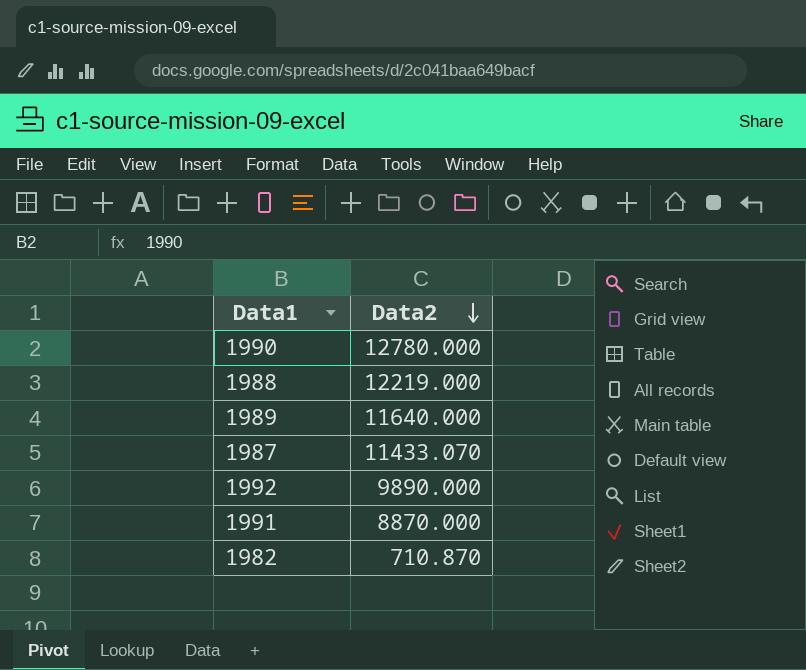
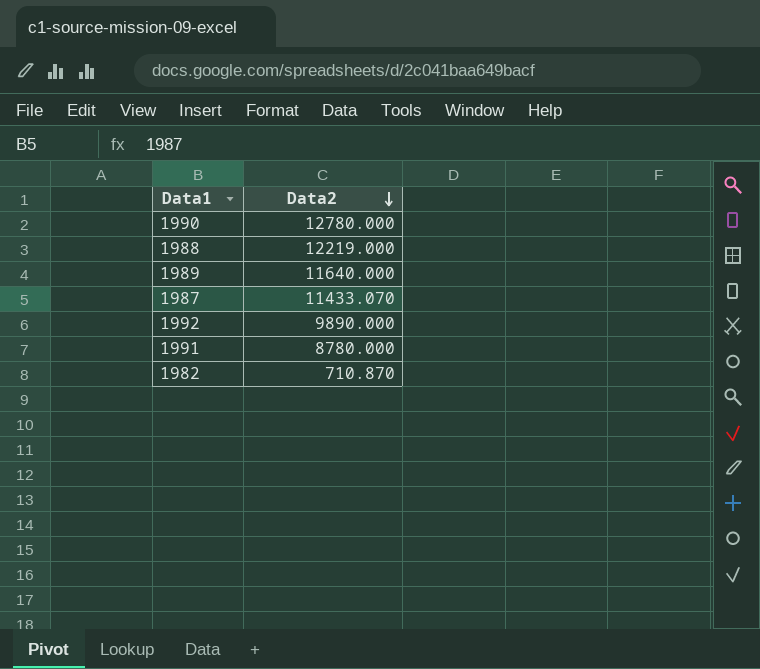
1991 | Data2: 8870.000 -> 8780.000

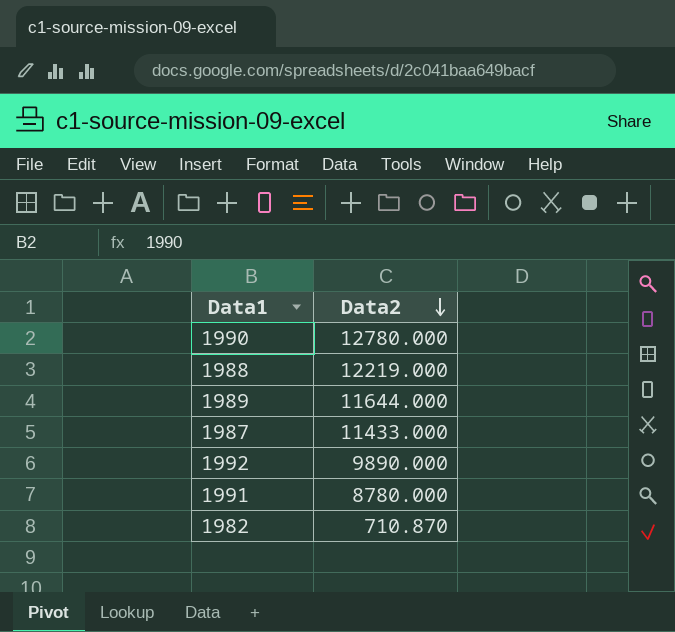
1989 | Data2: 11640.000 -> 11644.000
1987 | Data2: 11433.070 -> 11433.000

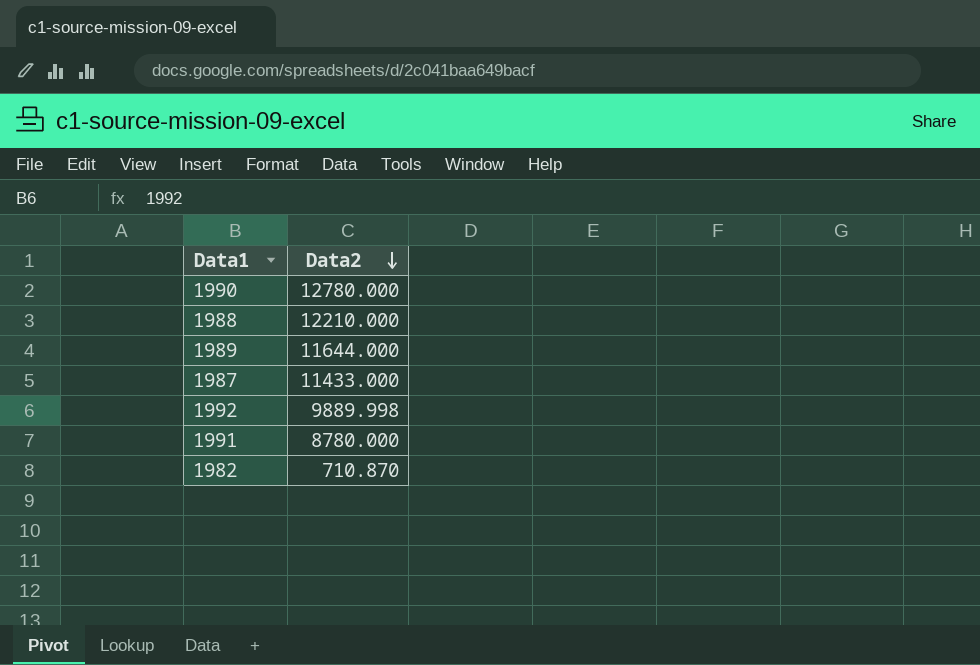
1988 | Data2: 12219.000 -> 12210.000
1992 | Data2: 9890.000 -> 9889.998

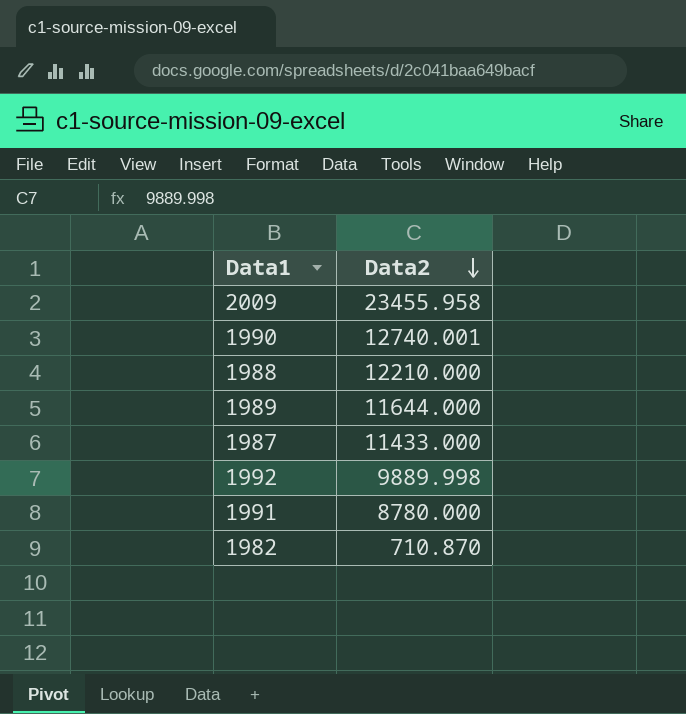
row 2009: none -> 23455.958
1990 | Data2: 12780.000 -> 12740.001

